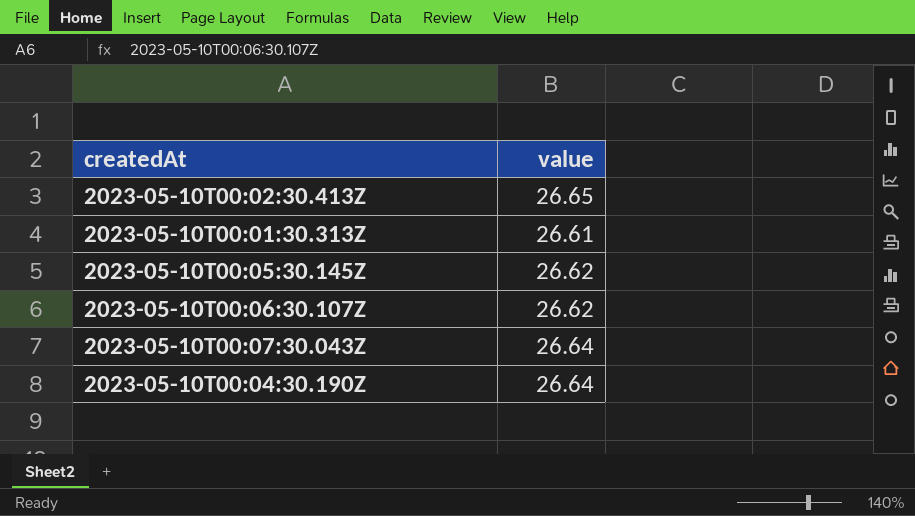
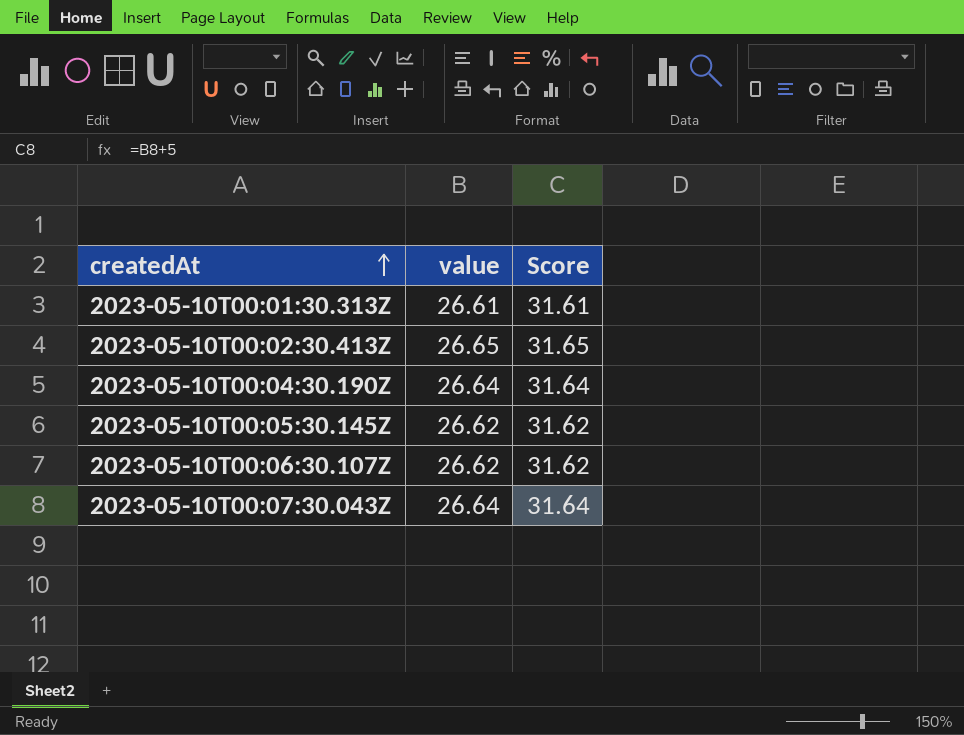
row order: none -> createdAt ascending
column Score | formula: none -> [value] + 5

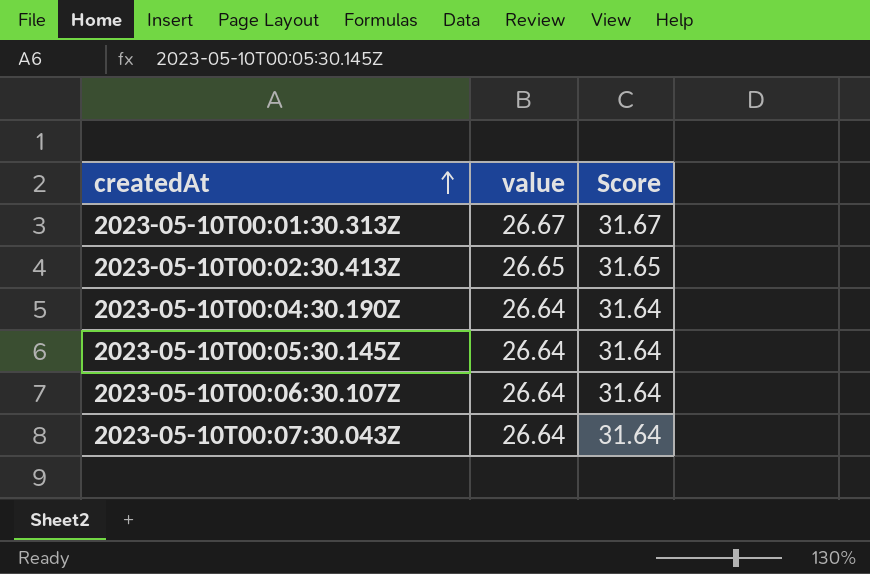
2023-05-10T00:01:30.313Z | value: 26.61 -> 26.67
2023-05-10T00:01:30.313Z | Score: 31.61 -> 31.67
2023-05-10T00:05:30.145Z | value: 26.62 -> 26.64
2023-05-10T00:05:30.145Z | Score: 31.62 -> 31.64
2023-05-10T00:06:30.107Z | value: 26.62 -> 26.64
2023-05-10T00:06:30.107Z | Score: 31.62 -> 31.64

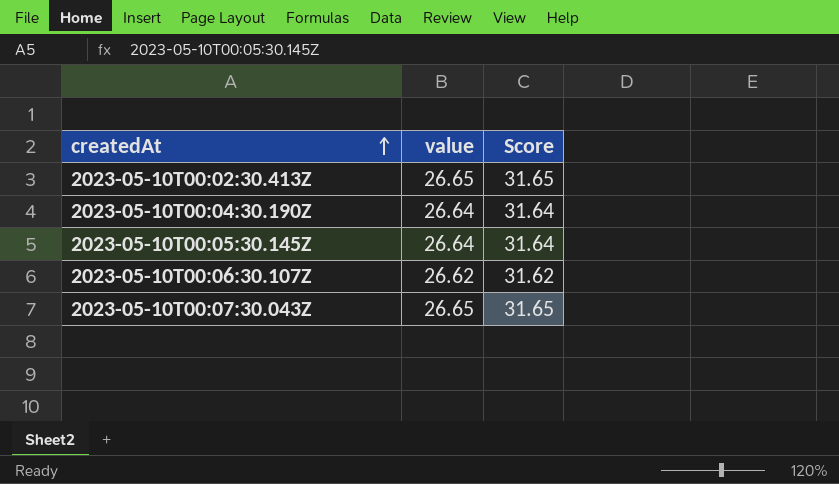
row 2023-05-10T00:01:30.313Z: 26.67 | 31.67 -> none
2023-05-10T00:06:30.107Z | value: 26.64 -> 26.62
2023-05-10T00:06:30.107Z | Score: 31.64 -> 31.62
2023-05-10T00:07:30.043Z | value: 26.64 -> 26.65
2023-05-10T00:07:30.043Z | Score: 31.64 -> 31.65

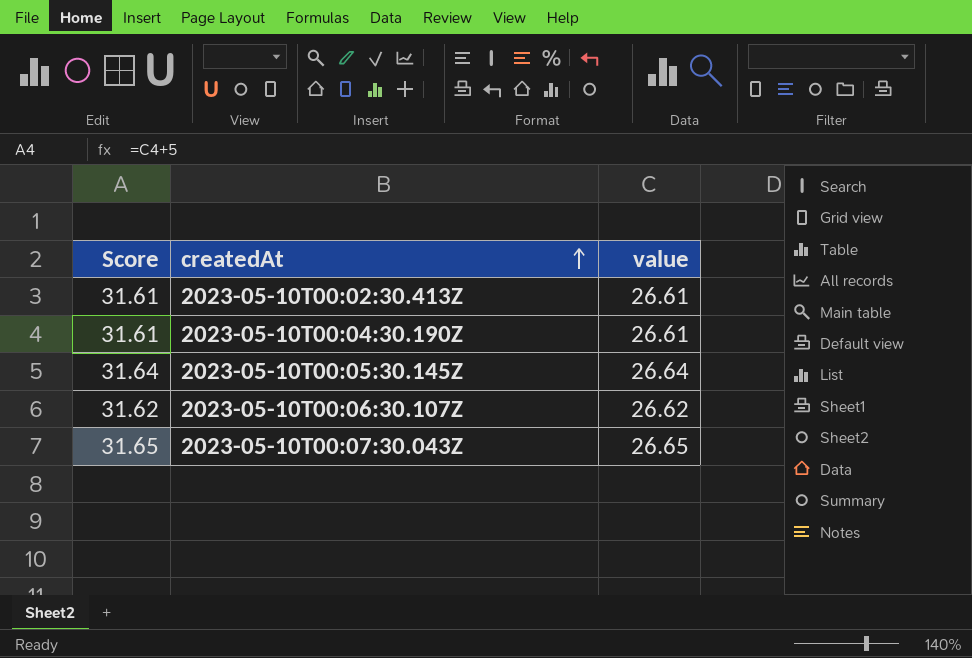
column Score | position: 3 -> 1
2023-05-10T00:02:30.413Z | Score: 31.65 -> 31.61
2023-05-10T00:02:30.413Z | value: 26.65 -> 26.61
2023-05-10T00:04:30.190Z | Score: 31.64 -> 31.61
2023-05-10T00:04:30.190Z | value: 26.64 -> 26.61

